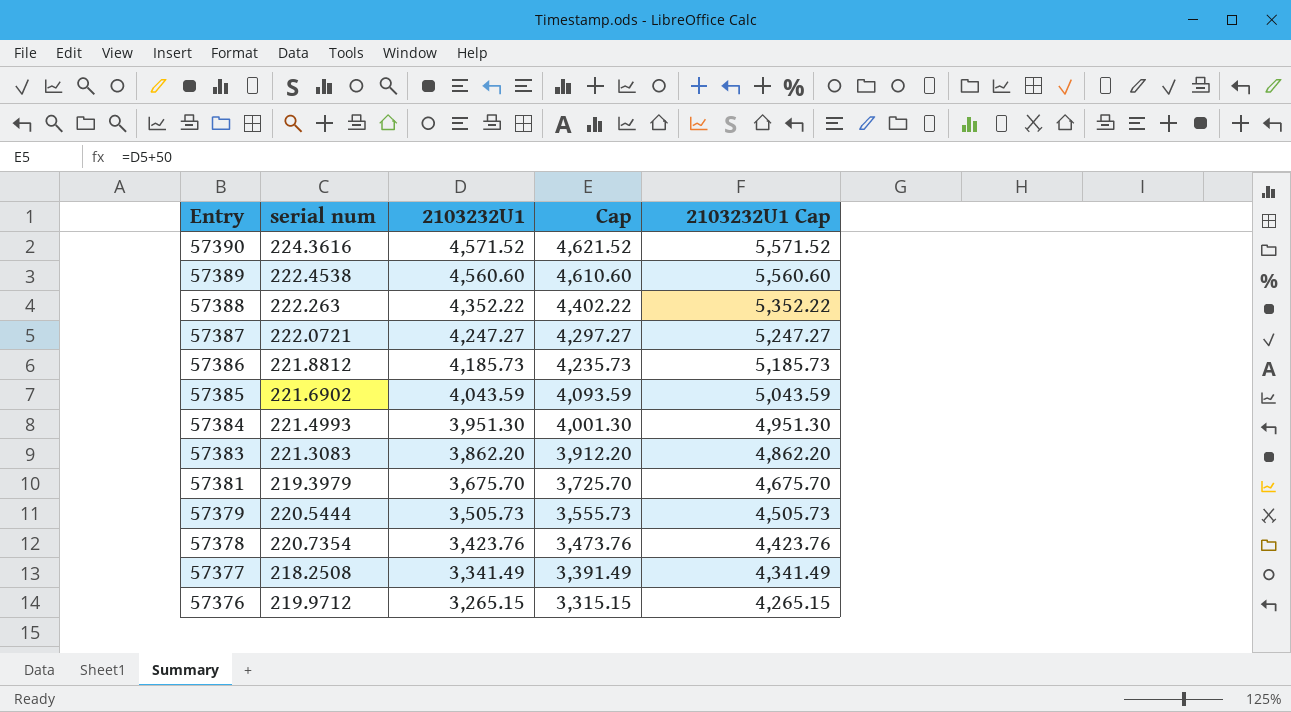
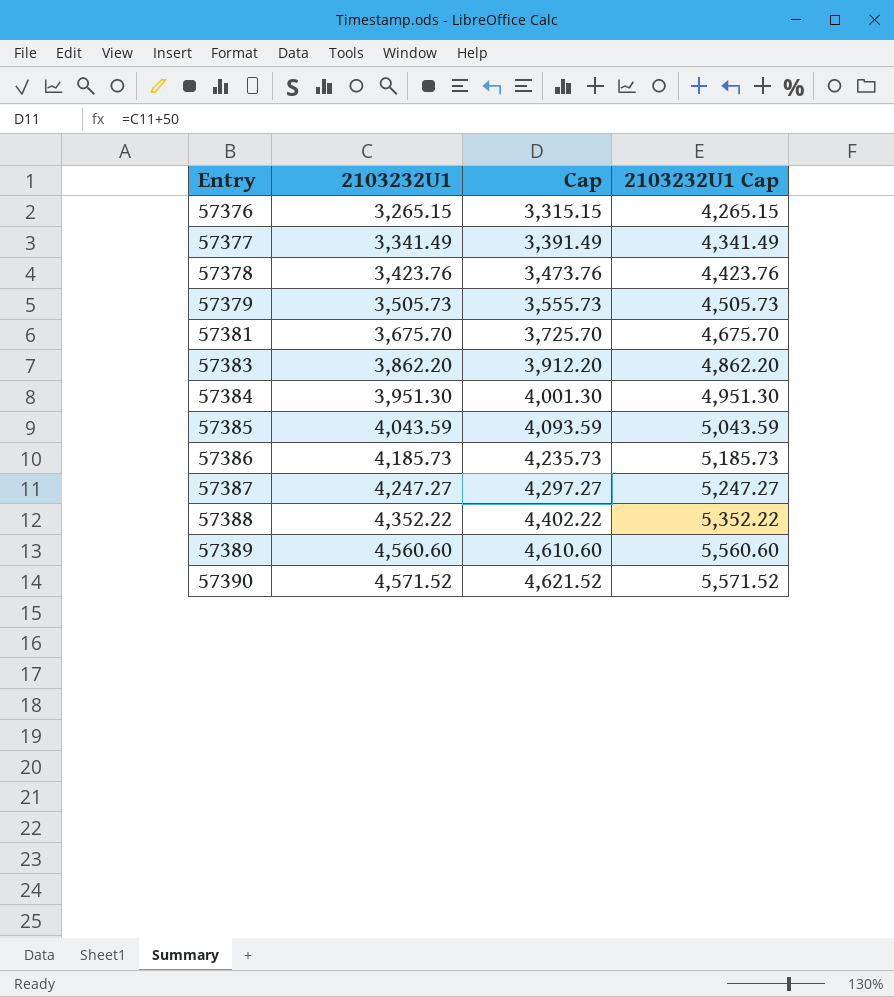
row order: Entry descending -> Entry ascending
column serial num | position: 2 -> none

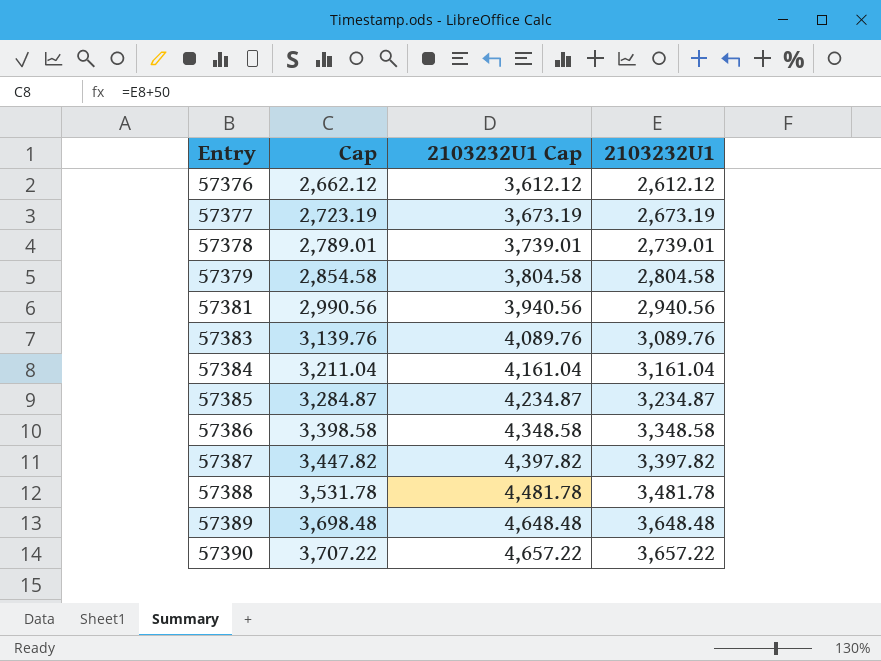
column 2103232U1 | position: 2 -> 4
57376 | Cap: 3,315.15 -> 2,662.12
57376 | 2103232U1 Cap: 4,265.15 -> 3,612.12
57376 | 2103232U1: 3,265.15 -> 2,612.12
57377 | Cap: 3,391.49 -> 2,723.19
57377 | 2103232U1 Cap: 4,341.49 -> 3,673.19
57377 | 2103232U1: 3,341.49 -> 2,673.19
57378 | Cap: 3,473.76 -> 2,789.01
57378 | 2103232U1 Cap: 4,423.76 -> 3,739.01
57378 | 2103232U1: 3,423.76 -> 2,739.01
57379 | Cap: 3,555.73 -> 2,854.58
57379 | 2103232U1 Cap: 4,505.73 -> 3,804.58
57379 | 2103232U1: 3,505.73 -> 2,804.58
57381 | Cap: 3,725.70 -> 2,990.56
57381 | 2103232U1 Cap: 4,675.70 -> 3,940.56
57381 | 2103232U1: 3,675.70 -> 2,940.56
57383 | Cap: 3,912.20 -> 3,139.76
57383 | 2103232U1 Cap: 4,862.20 -> 4,089.76
57383 | 2103232U1: 3,862.20 -> 3,089.76
57384 | Cap: 4,001.30 -> 3,211.04
57384 | 2103232U1 Cap: 4,951.30 -> 4,161.04
57384 | 2103232U1: 3,951.30 -> 3,161.04
57385 | Cap: 4,093.59 -> 3,284.87
57385 | 2103232U1 Cap: 5,043.59 -> 4,234.87
57385 | 2103232U1: 4,043.59 -> 3,234.87
57386 | Cap: 4,235.73 -> 3,398.58
57386 | 2103232U1 Cap: 5,185.73 -> 4,348.58
57386 | 2103232U1: 4,185.73 -> 3,348.58
57387 | Cap: 4,297.27 -> 3,447.82
57387 | 2103232U1 Cap: 5,247.27 -> 4,397.82
57387 | 2103232U1: 4,247.27 -> 3,397.82
57388 | Cap: 4,402.22 -> 3,531.78
57388 | 2103232U1 Cap: 5,352.22 -> 4,481.78
57388 | 2103232U1: 4,352.22 -> 3,481.78
57389 | Cap: 4,610.60 -> 3,698.48
57389 | 2103232U1 Cap: 5,560.60 -> 4,648.48
57389 | 2103232U1: 4,560.60 -> 3,648.48
57390 | Cap: 4,621.52 -> 3,707.22
57390 | 2103232U1 Cap: 5,571.52 -> 4,657.22
57390 | 2103232U1: 4,571.52 -> 3,657.22

